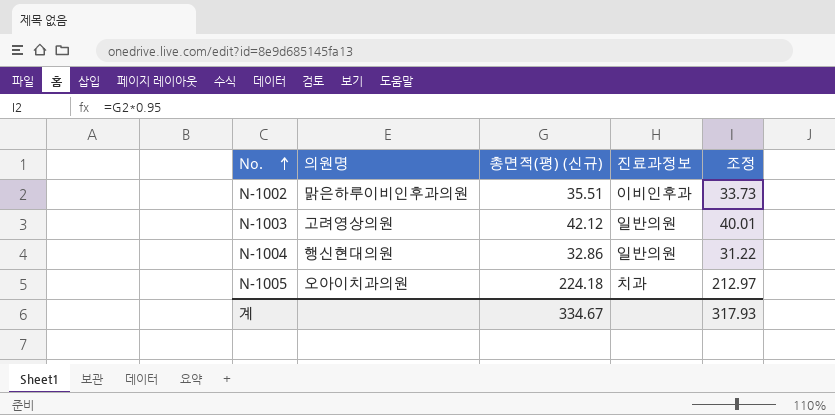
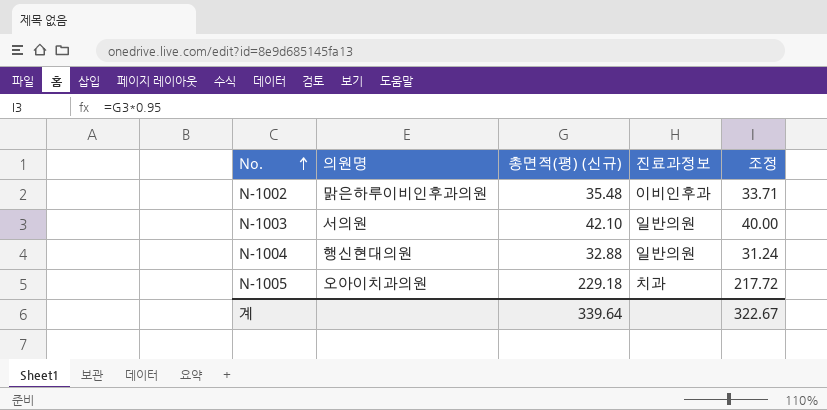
N-1002 | 총면적(평) (신규): 35.51 -> 35.48
N-1002 | 조정: 33.73 -> 33.71
N-1003 | 의원명: 고려영상의원 -> 서의원
N-1003 | 총면적(평) (신규): 42.12 -> 42.10
N-1003 | 조정: 40.01 -> 40.00
N-1004 | 총면적(평) (신규): 32.86 -> 32.88
N-1004 | 조정: 31.22 -> 31.24
N-1005 | 총면적(평) (신규): 224.18 -> 229.18
N-1005 | 조정: 212.97 -> 217.72
계 | 총면적(평) (신규): 334.67 -> 339.64
계 | 조정: 317.93 -> 322.67

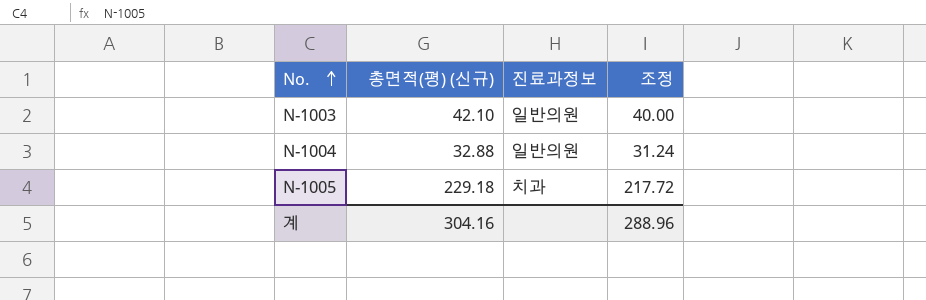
column 의원명 | position: 2 -> none
row N-1002: 맑은하루이비인후과의원 | 35.48 | 이비인후과 | 33.71 -> none
계 | 총면적(평) (신규): 339.64 -> 304.16
계 | 조정: 322.67 -> 288.96

